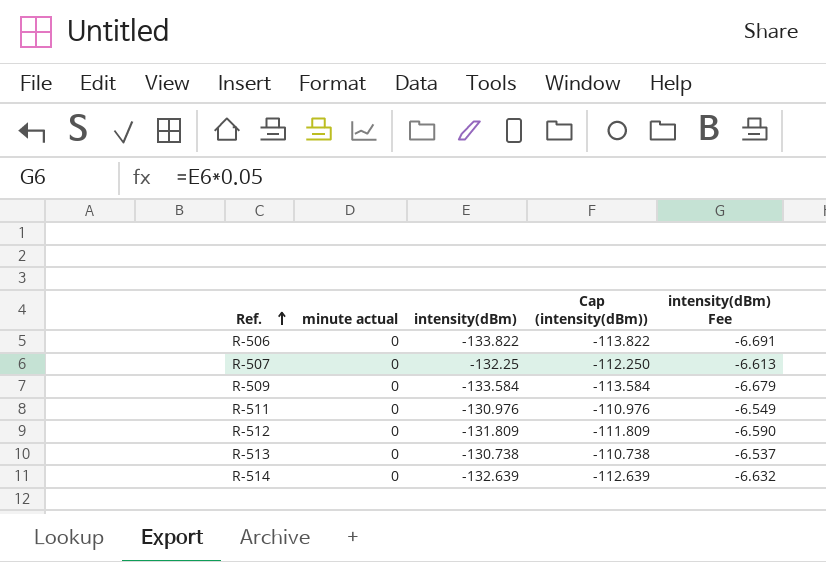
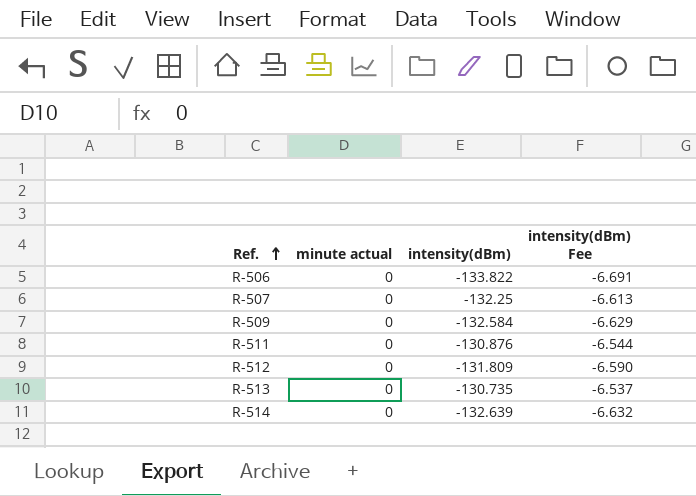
column Cap (intensity(dBm)) | formula: [intensity(dBm)] + 20 -> none
R-509 | intensity(dBm): -133.584 -> -132.584
R-509 | intensity(dBm) Fee: -6.679 -> -6.629
R-511 | intensity(dBm): -130.976 -> -130.876
R-511 | intensity(dBm) Fee: -6.549 -> -6.544
R-513 | intensity(dBm): -130.738 -> -130.735

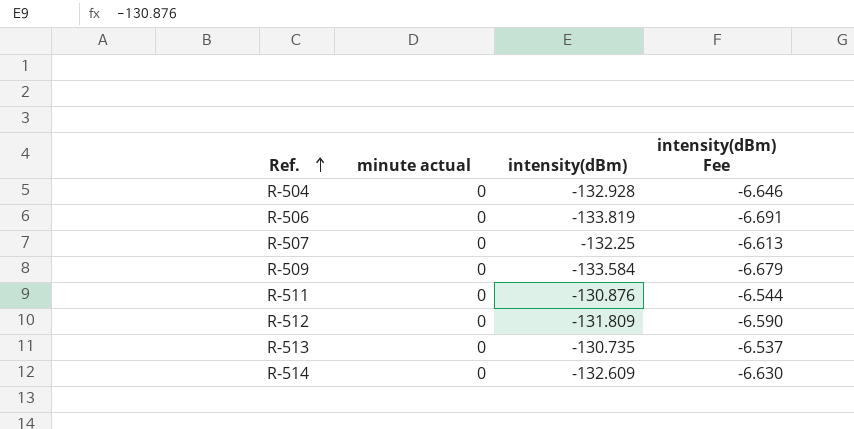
row R-504: none -> 0 | -132.928 | -6.646
R-506 | intensity(dBm): -133.822 -> -133.819
R-509 | intensity(dBm): -132.584 -> -133.584
R-509 | intensity(dBm) Fee: -6.629 -> -6.679
R-514 | intensity(dBm): -132.639 -> -132.609
R-514 | intensity(dBm) Fee: -6.632 -> -6.630

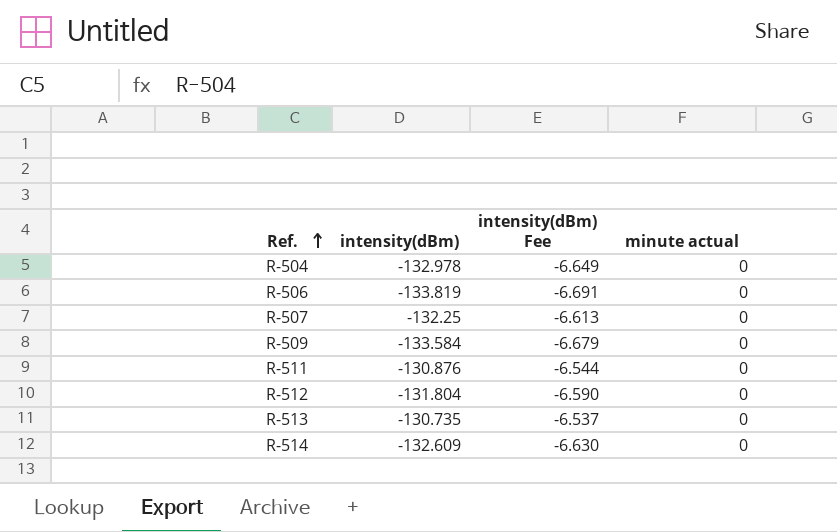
column minute actual | position: 2 -> 4
R-504 | intensity(dBm): -132.928 -> -132.978
R-504 | intensity(dBm) Fee: -6.646 -> -6.649
R-512 | intensity(dBm): -131.809 -> -131.804

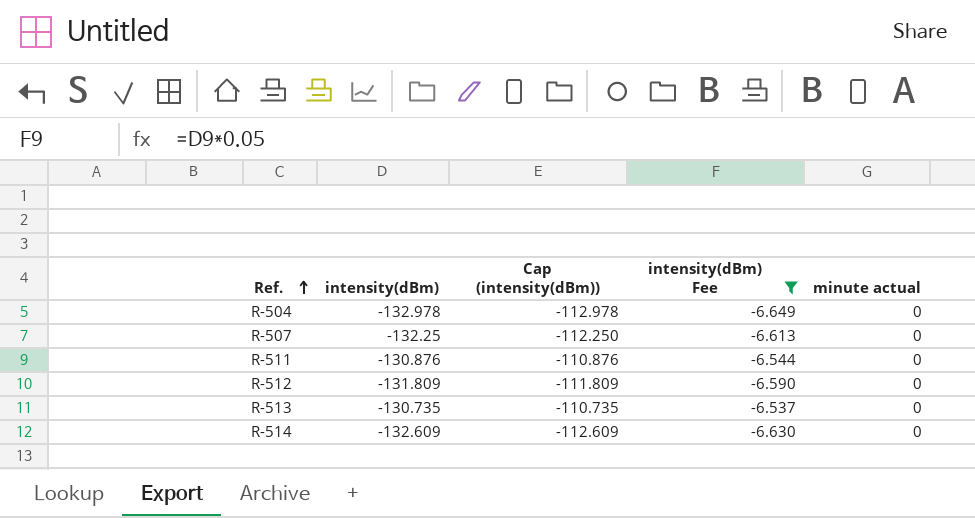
filter: none -> intensity(dBm) Fee >= -6.649
column Cap (intensity(dBm)) | formula: none -> [intensity(dBm)] + 20
R-512 | intensity(dBm): -131.804 -> -131.809

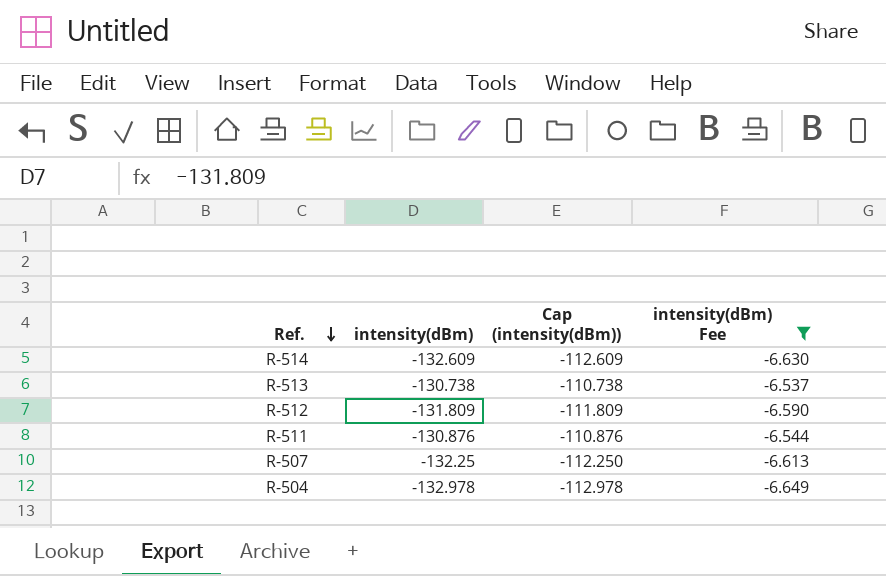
row order: Ref. ascending -> Ref. descending
column minute actual | position: 5 -> none
R-513 | intensity(dBm): -130.735 -> -130.738
R-513 | Cap (intensity(dBm)): -110.735 -> -110.738

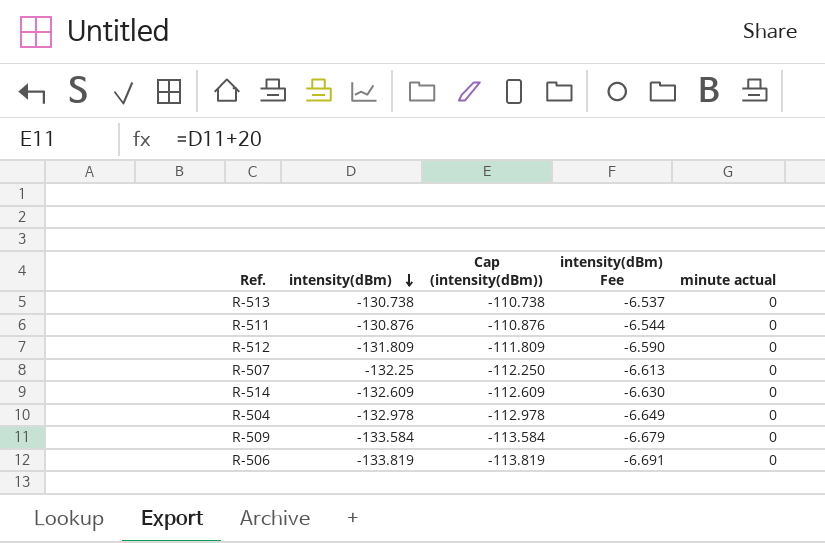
filter: intensity(dBm) Fee >= -6.649 -> none
row order: Ref. descending -> intensity(dBm) descending
column minute actual | position: none -> 5

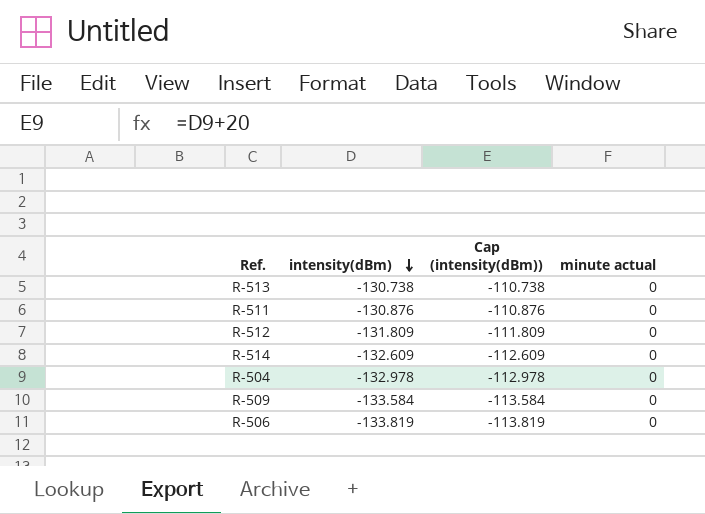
column intensity(dBm) Fee | formula: [intensity(dBm)] * 0.05 -> none
row R-507: -132.25 | -112.250 | -6.613 | 0 -> none

